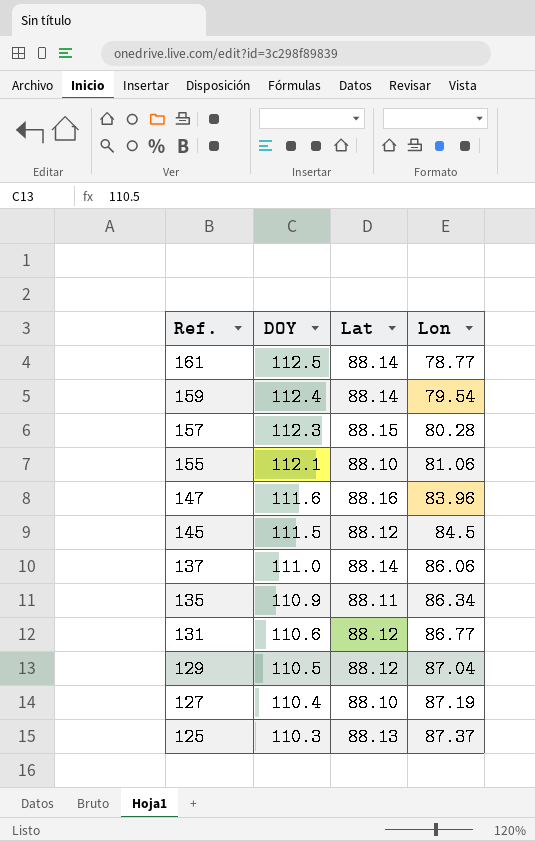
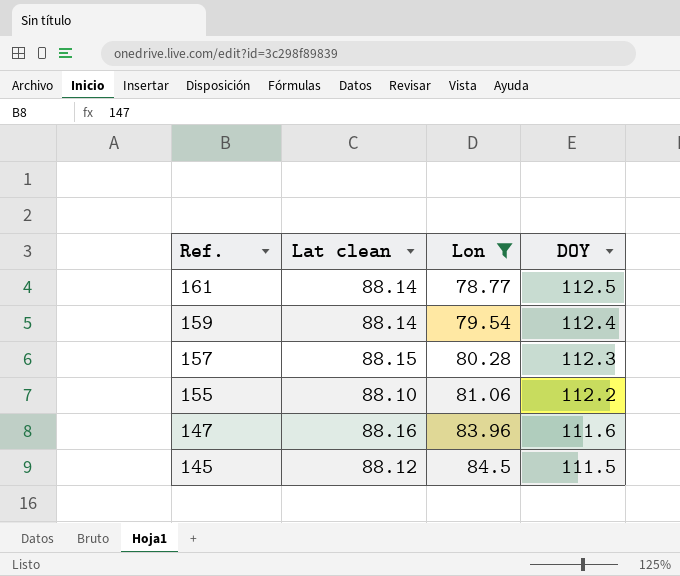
filter: none -> Lon <= 84.5
column name: Lat -> Lat clean
column DOY | position: 2 -> 4
155 | DOY: 112.1 -> 112.2

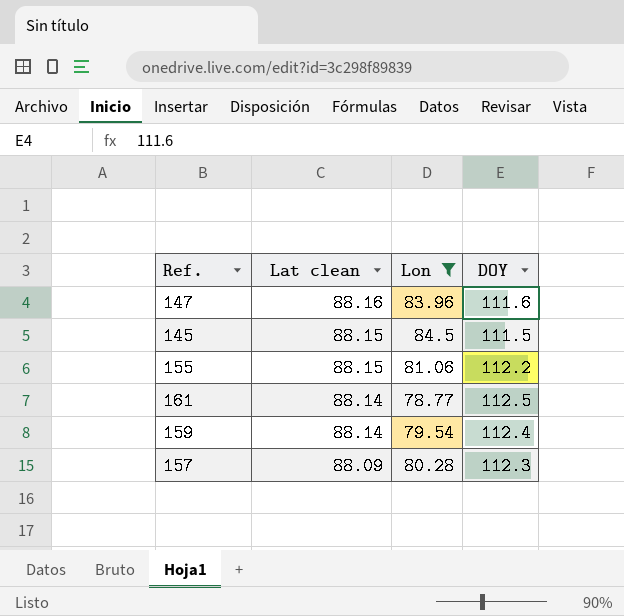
row order: Ref. descending -> Lat clean descending
145 | Lat clean: 88.12 -> 88.15
155 | Lat clean: 88.10 -> 88.15
157 | Lat clean: 88.15 -> 88.09

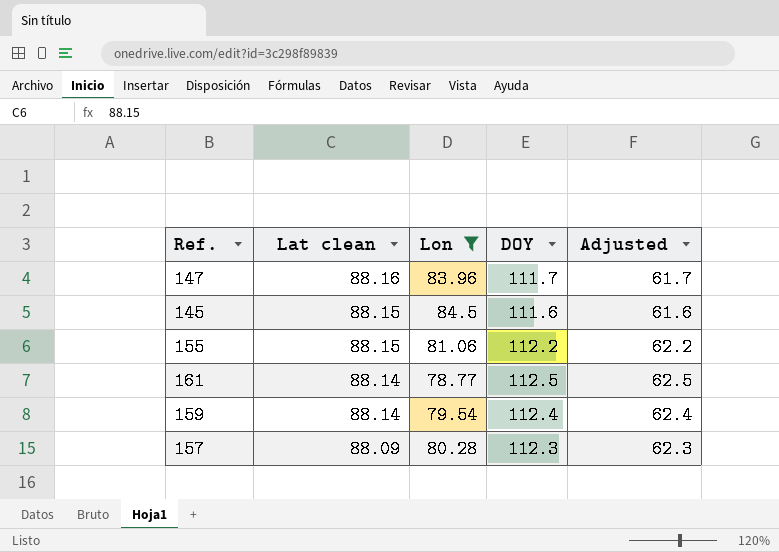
column Adjusted | formula: none -> [DOY] - 50
147 | DOY: 111.6 -> 111.7
145 | DOY: 111.5 -> 111.6

